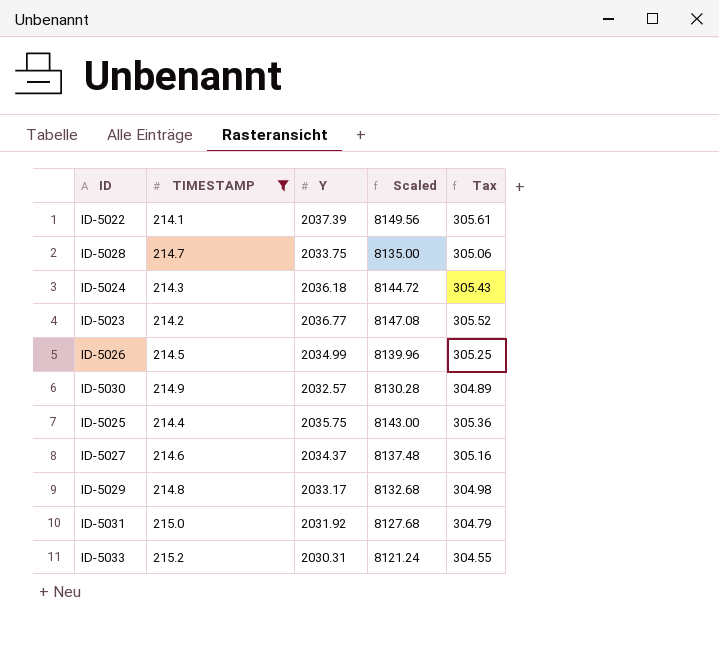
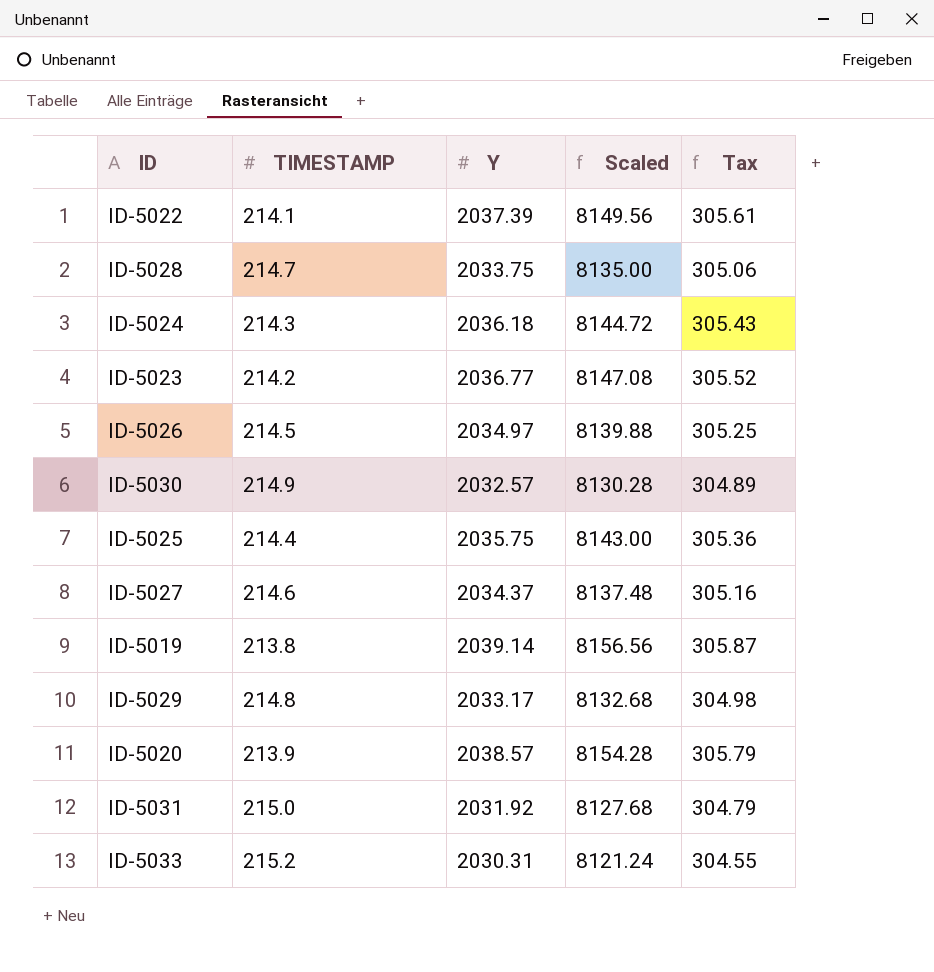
filter: TIMESTAMP >= 214.1 -> none
ID-5026 | Y: 2034.99 -> 2034.97
ID-5026 | Scaled: 8139.96 -> 8139.88

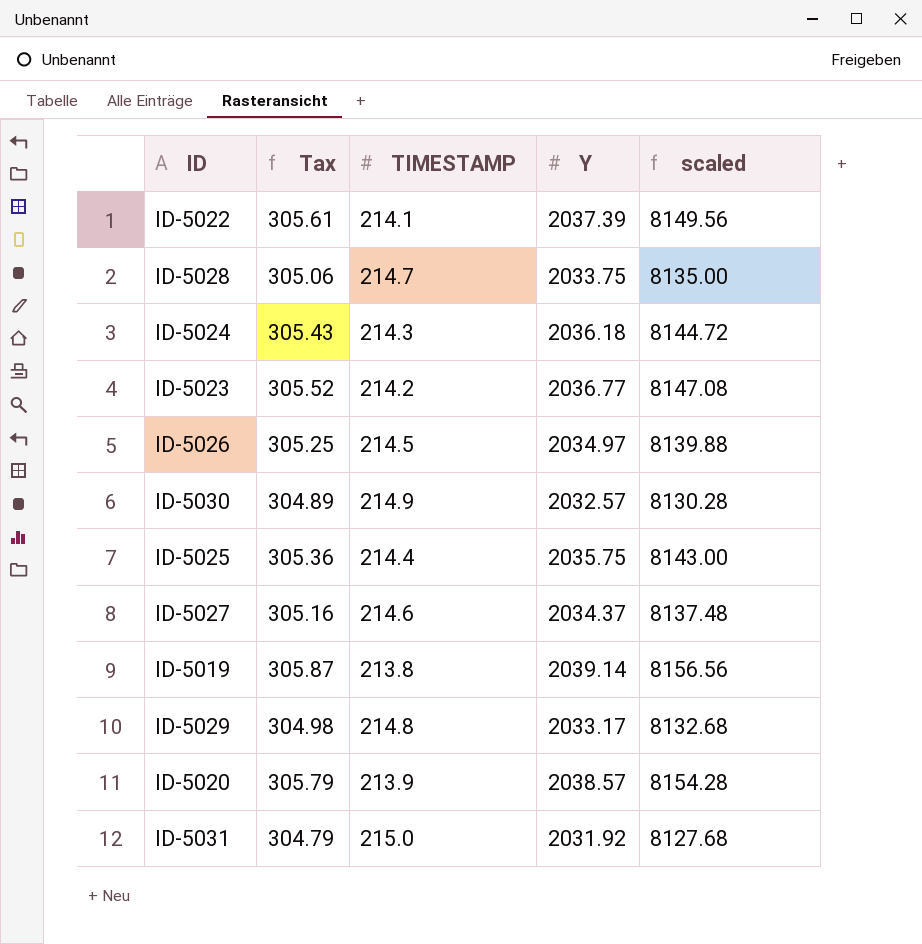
column Tax | position: 5 -> 2
column name: Scaled -> scaled
row ID-5033: 215.2 | 2030.31 | 8121.24 | 304.55 -> none

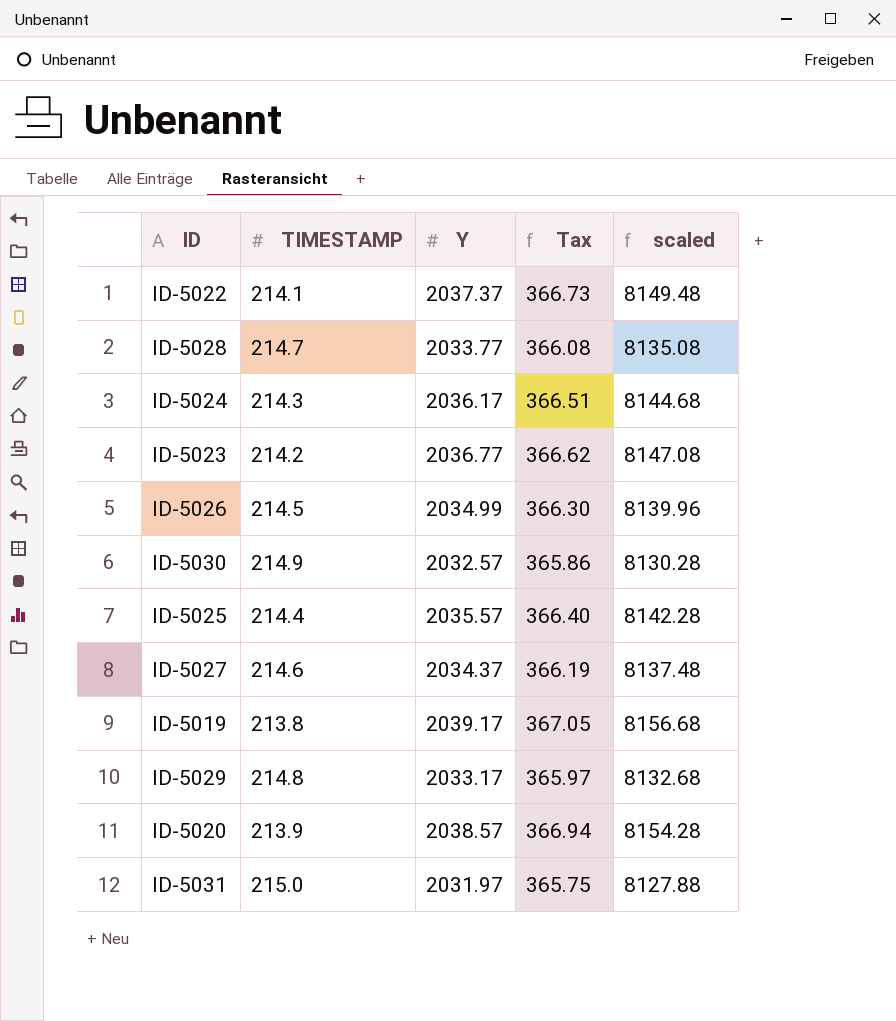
column Tax | formula: [Y] * 0.15 -> [Y] * 0.18
column Tax | position: 2 -> 4
ID-5022 | Y: 2037.39 -> 2037.37
ID-5022 | scaled: 8149.56 -> 8149.48
ID-5028 | Y: 2033.75 -> 2033.77
ID-5028 | scaled: 8135.00 -> 8135.08
ID-5024 | Y: 2036.18 -> 2036.17
ID-5024 | scaled: 8144.72 -> 8144.68
ID-5026 | Y: 2034.97 -> 2034.99
ID-5026 | scaled: 8139.88 -> 8139.96
ID-5025 | Y: 2035.75 -> 2035.57
ID-5025 | scaled: 8143.00 -> 8142.28
ID-5019 | Y: 2039.14 -> 2039.17
ID-5019 | scaled: 8156.56 -> 8156.68
ID-5031 | Y: 2031.92 -> 2031.97
ID-5031 | scaled: 8127.68 -> 8127.88

